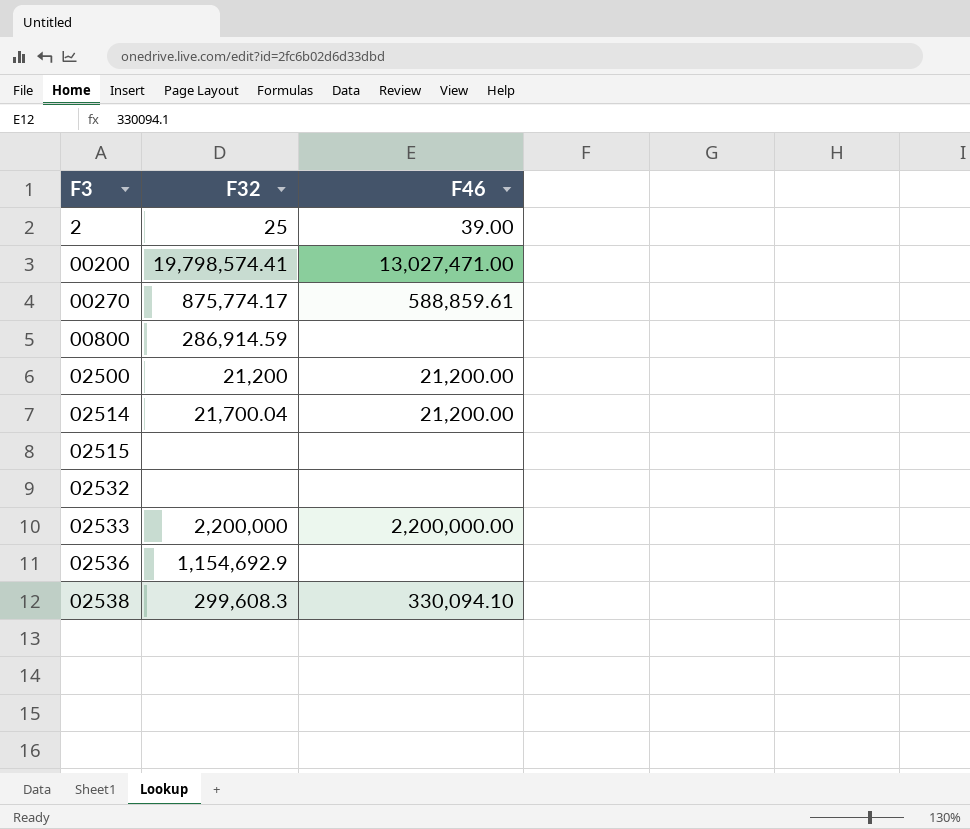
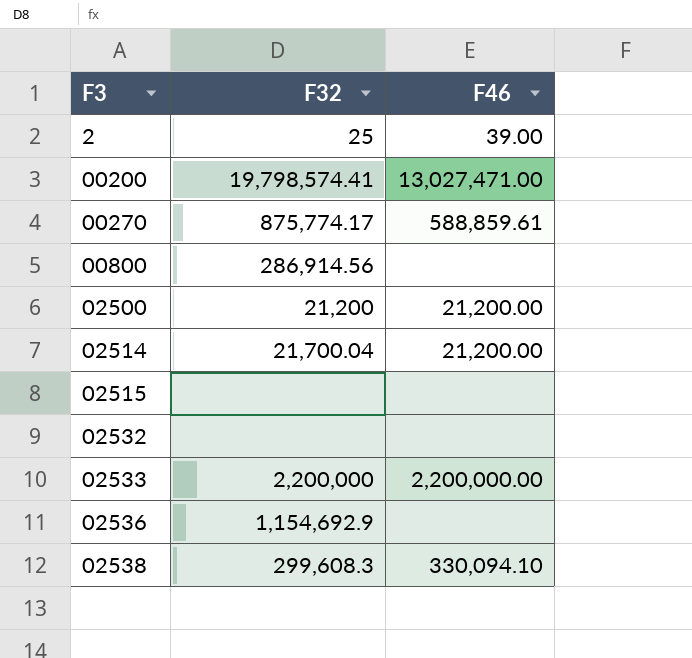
00800 | F32: 286,914.59 -> 286,914.56

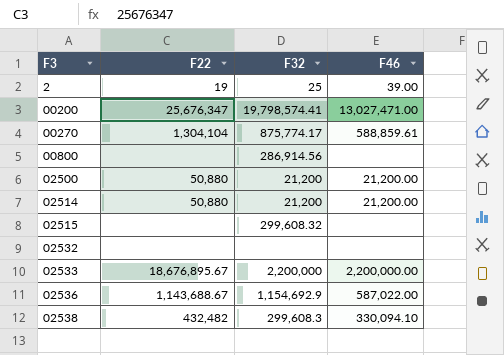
column F22 | position: none -> 2
02514 | F32: 21,700.04 -> 21,200
02515 | F32: none -> 299,608.32
02536 | F46: none -> 587,022.00

